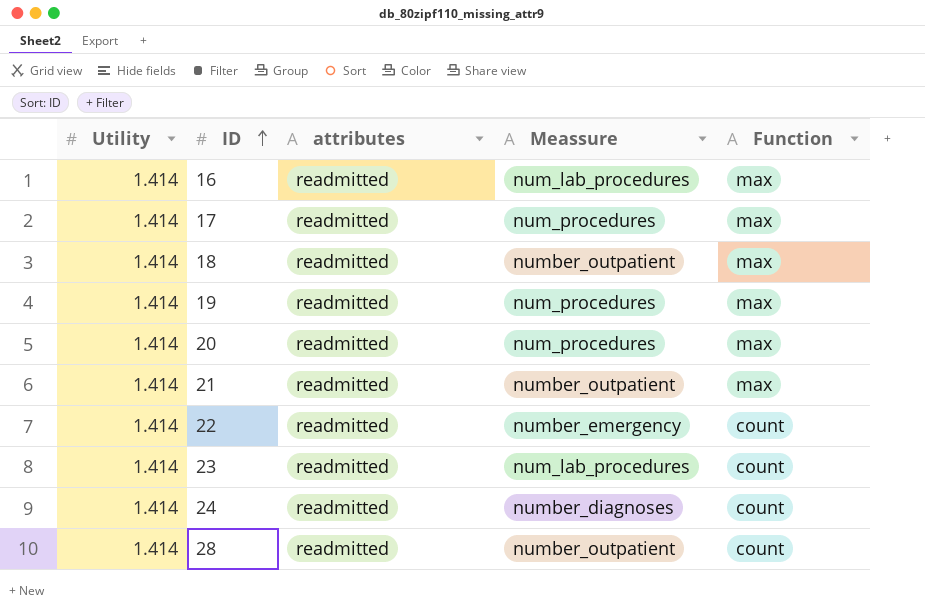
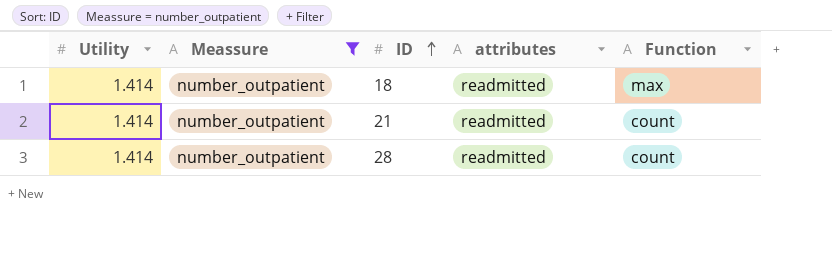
filter: none -> Meassure = number_outpatient
column Meassure | position: 4 -> 2
21 | Function: max -> count

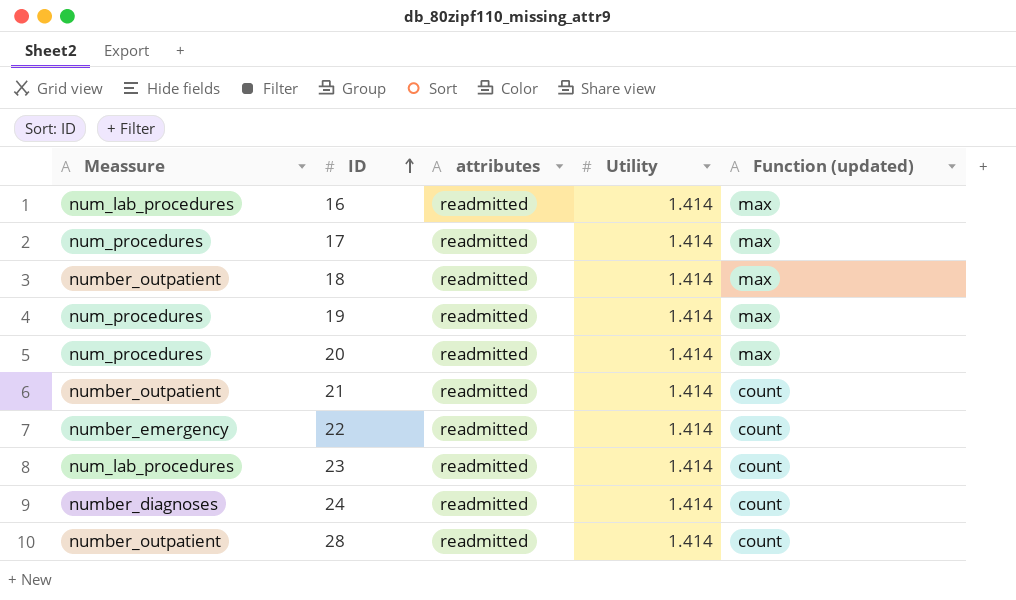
filter: Meassure = number_outpatient -> none
column Utility | position: 1 -> 4
column name: Function -> Function (updated)

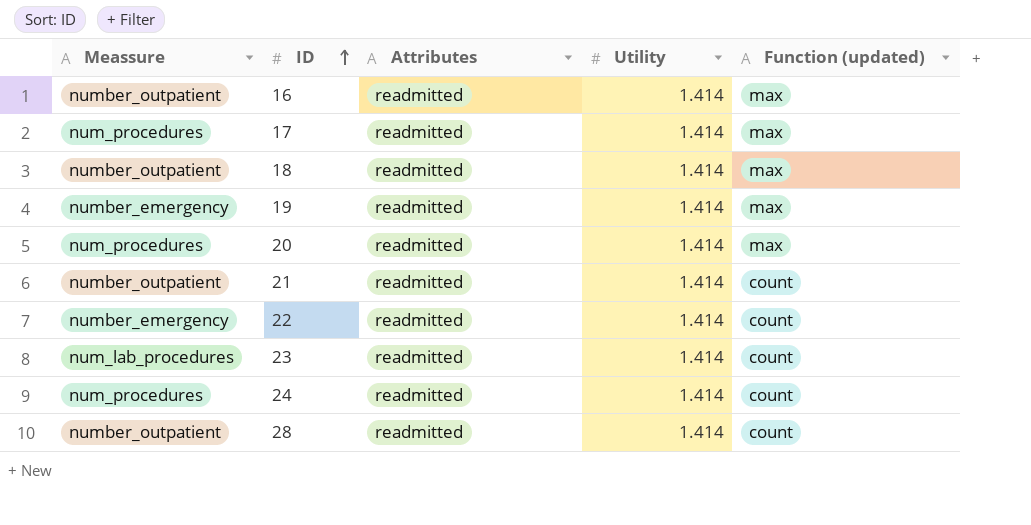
column name: attributes -> Attributes
16 | Meassure: num_lab_procedures -> number_outpatient
19 | Meassure: num_procedures -> number_emergency
24 | Meassure: number_diagnoses -> num_procedures

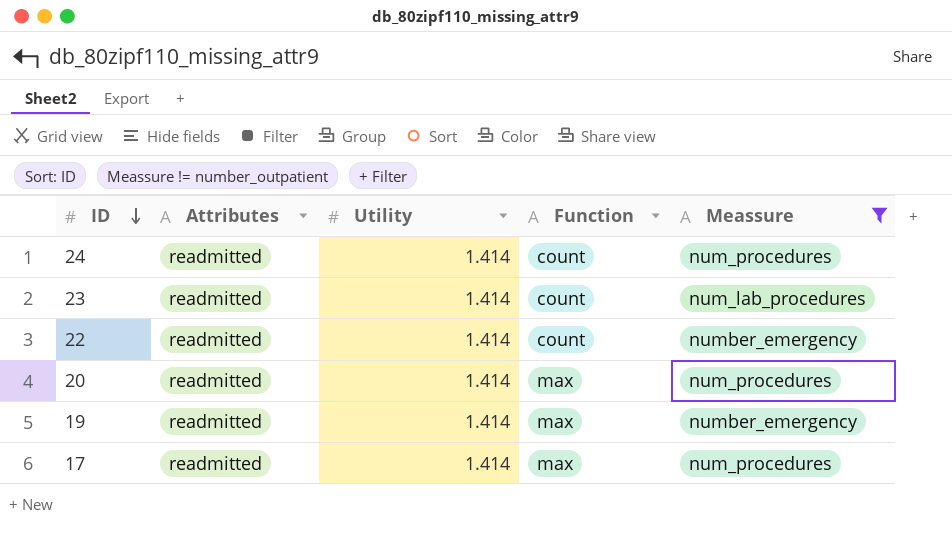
filter: none -> Meassure != number_outpatient
row order: ID ascending -> ID descending
column name: Function (updated) -> Function
column Meassure | position: 1 -> 5

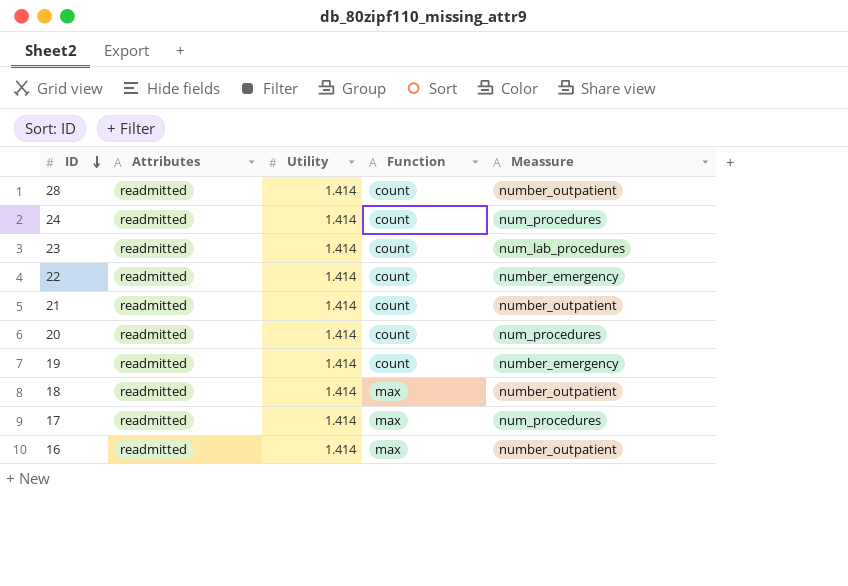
filter: Meassure != number_outpatient -> none
20 | Function: max -> count
19 | Function: max -> count

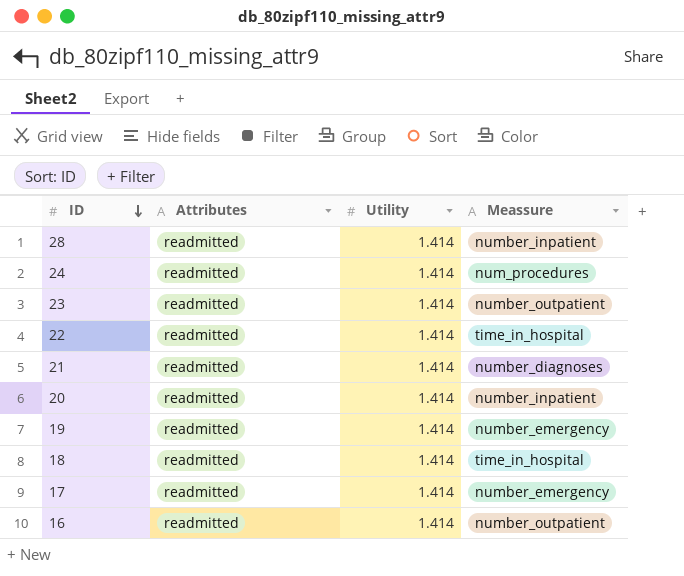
column Function | position: 4 -> none
28 | Meassure: number_outpatient -> number_inpatient
23 | Meassure: num_lab_procedures -> number_outpatient
22 | Meassure: number_emergency -> time_in_hospital
21 | Meassure: number_outpatient -> number_diagnoses
20 | Meassure: num_procedures -> number_inpatient
18 | Meassure: number_outpatient -> time_in_hospital
17 | Meassure: num_procedures -> number_emergency

